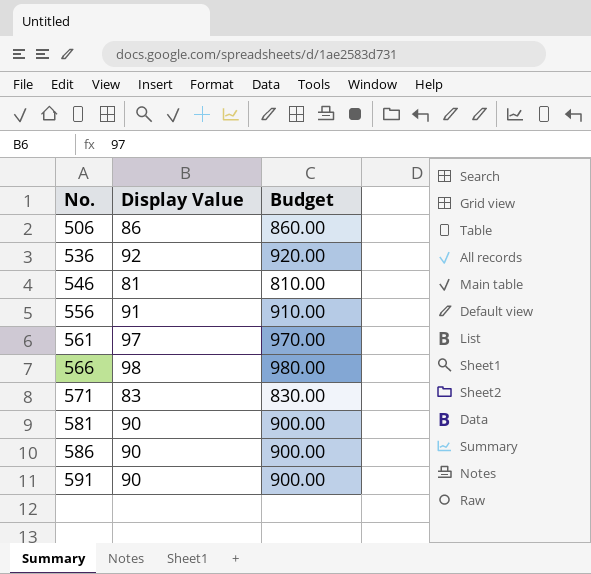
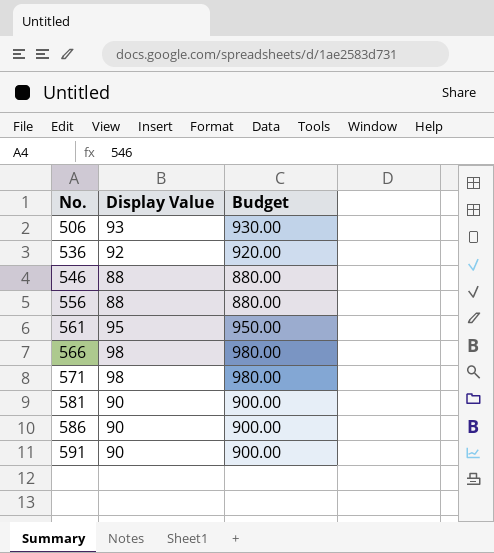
506 | Display Value: 86 -> 93
506 | Budget: 860.00 -> 930.00
546 | Display Value: 81 -> 88
546 | Budget: 810.00 -> 880.00
556 | Display Value: 91 -> 88
556 | Budget: 910.00 -> 880.00
561 | Display Value: 97 -> 95
561 | Budget: 970.00 -> 950.00
571 | Display Value: 83 -> 98
571 | Budget: 830.00 -> 980.00

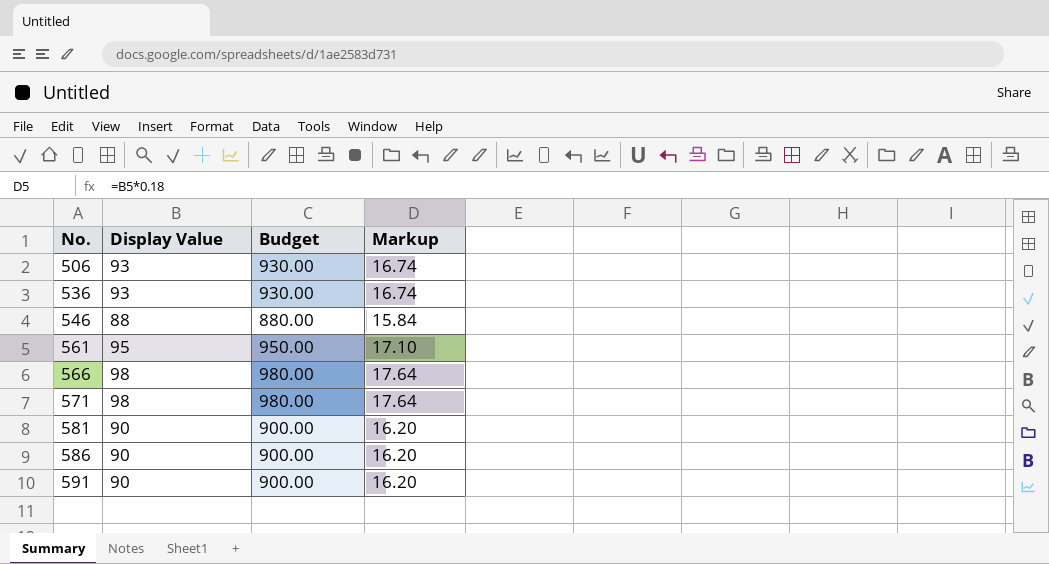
column Markup | formula: none -> [Display Value] * 0.18
row 556: 88 | 880.00 -> none
536 | Display Value: 92 -> 93
536 | Budget: 920.00 -> 930.00

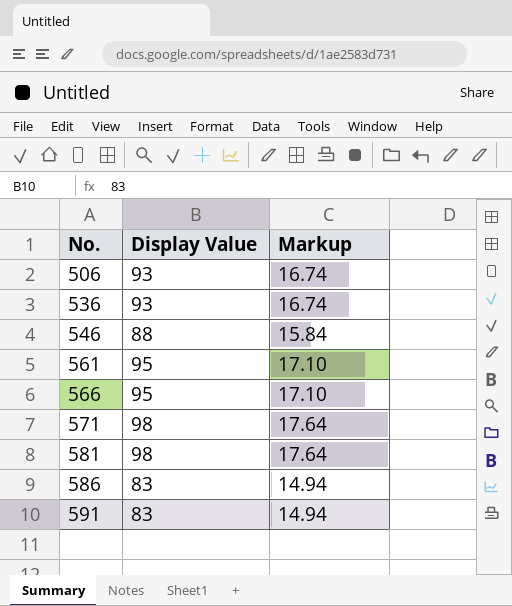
column Budget | formula: [Display Value] * 10 -> none
566 | Display Value: 98 -> 95
566 | Markup: 17.64 -> 17.10
581 | Display Value: 90 -> 98
581 | Markup: 16.20 -> 17.64
586 | Display Value: 90 -> 83
586 | Markup: 16.20 -> 14.94
591 | Display Value: 90 -> 83
591 | Markup: 16.20 -> 14.94

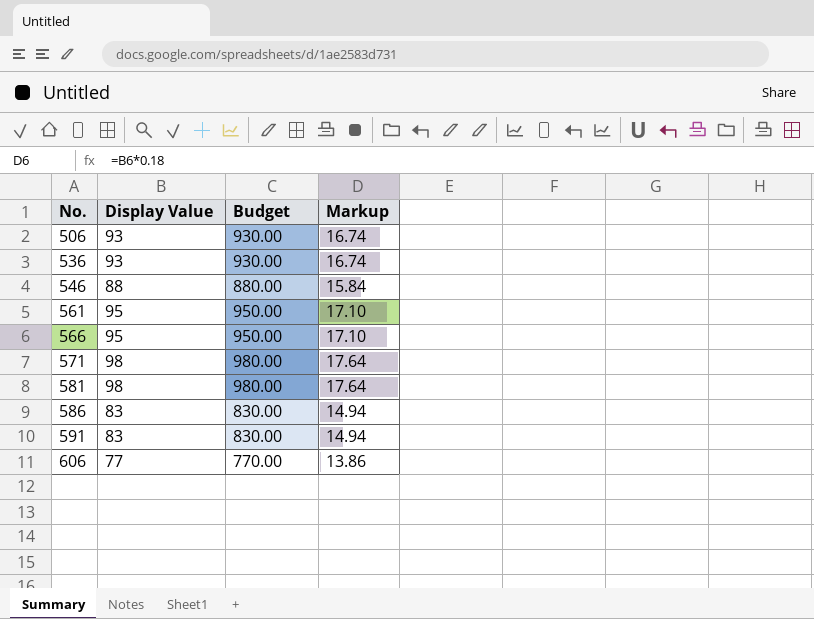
column Budget | formula: none -> [Display Value] * 10
row 606: none -> 77 | 770.00 | 13.86

